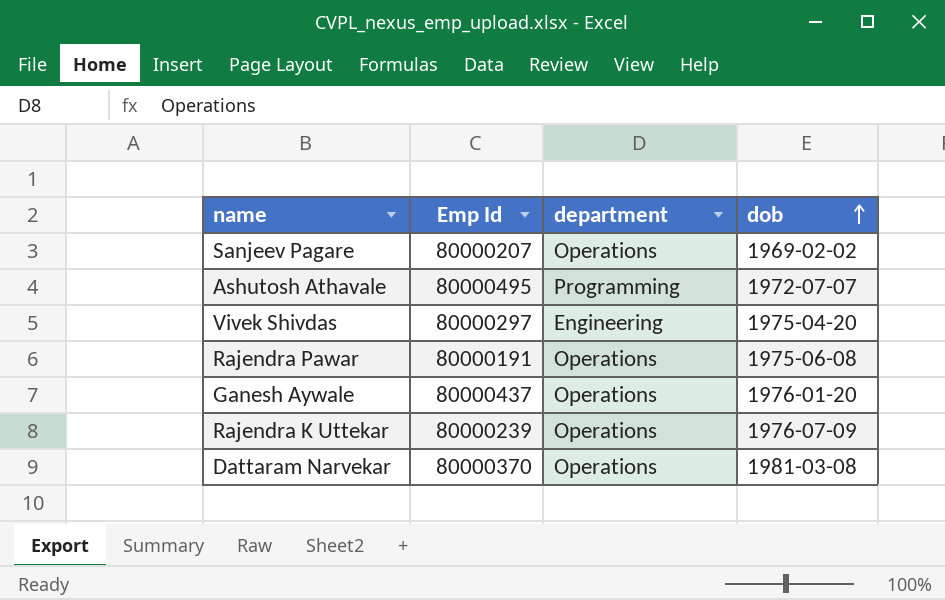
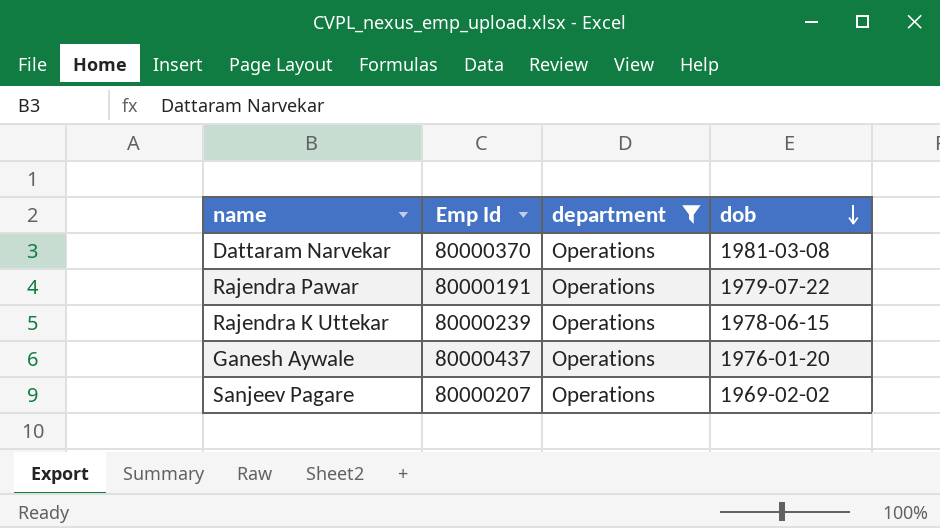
filter: none -> department = Operations
row order: dob ascending -> dob descending
Rajendra Pawar | dob: 1975-06-08 -> 1979-07-22
Rajendra K Uttekar | dob: 1976-07-09 -> 1978-06-15

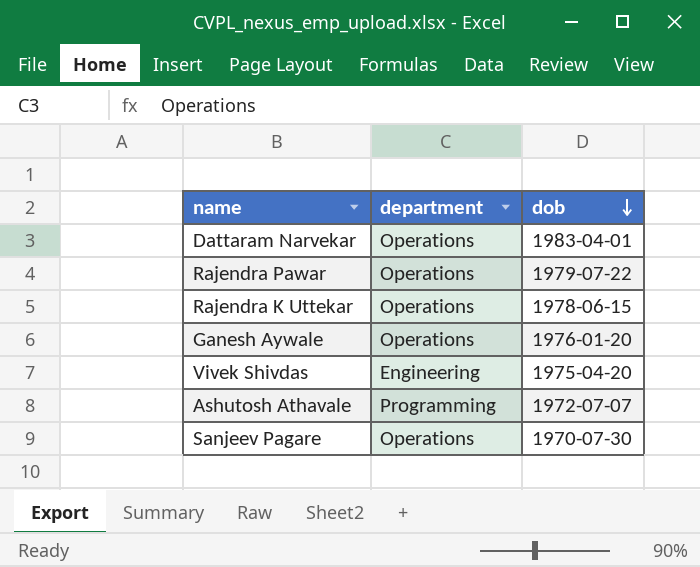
filter: department = Operations -> none
column Emp Id | position: 2 -> none
Dattaram Narvekar | dob: 1981-03-08 -> 1983-04-01
Sanjeev Pagare | dob: 1969-02-02 -> 1970-07-30

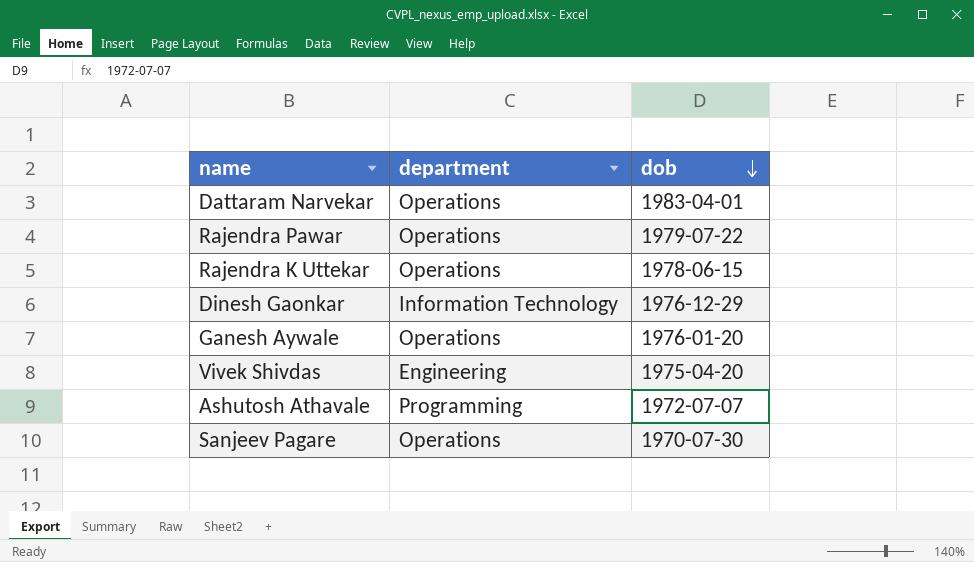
row Dinesh Gaonkar: none -> Information Technology | 1976-12-29

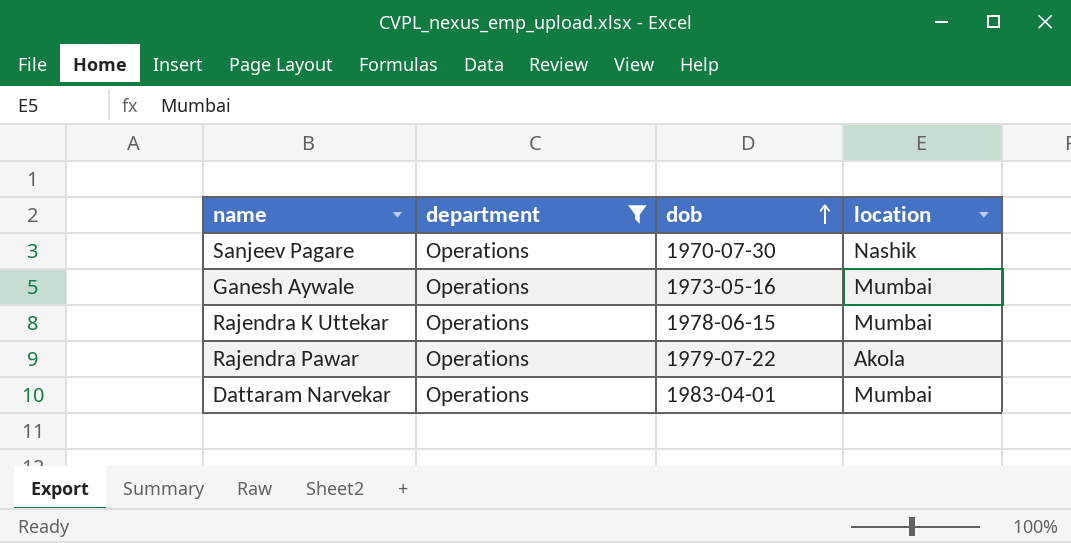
filter: none -> department = Operations
row order: dob descending -> dob ascending
column location | position: none -> 4
Ganesh Aywale | dob: 1976-01-20 -> 1973-05-16

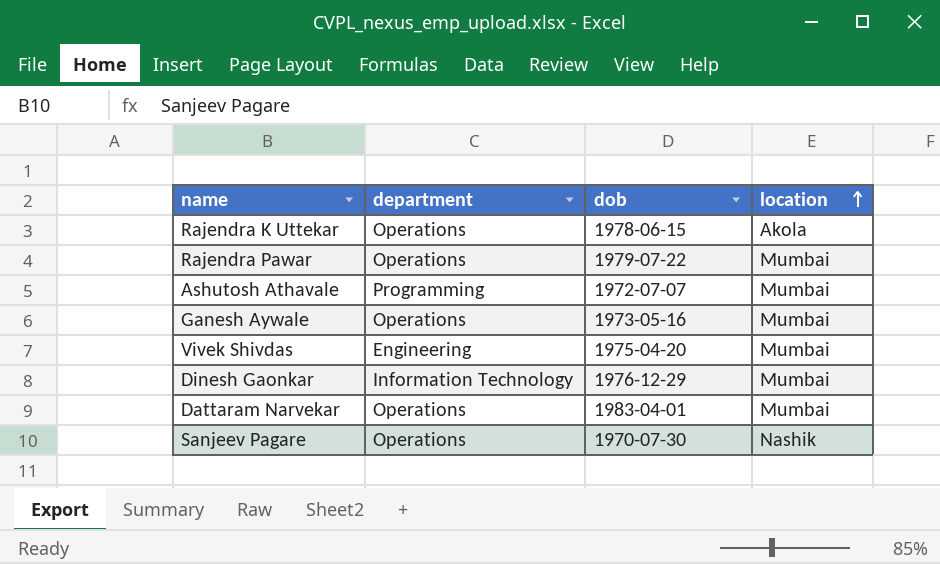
filter: department = Operations -> none
row order: dob ascending -> location ascending
Rajendra K Uttekar | location: Mumbai -> Akola
Rajendra Pawar | location: Akola -> Mumbai

